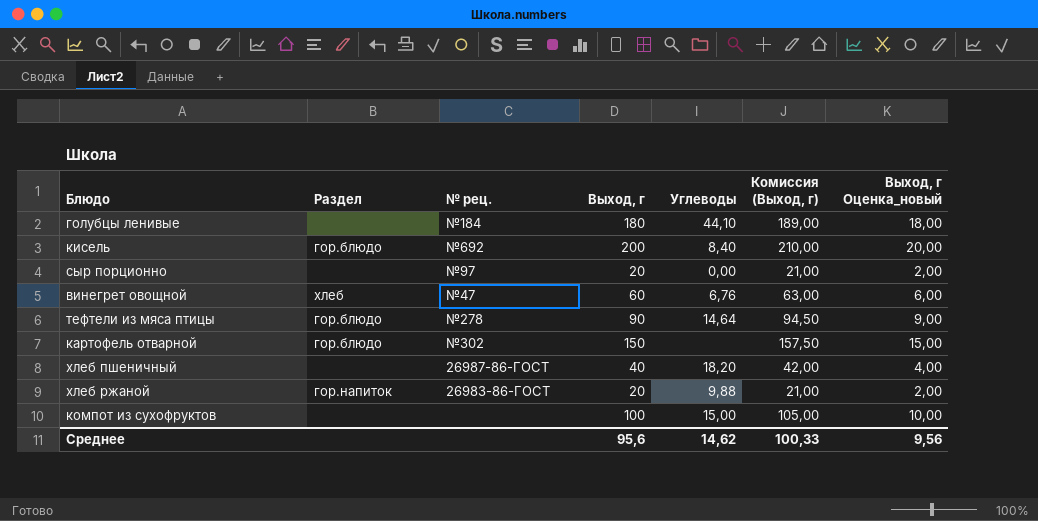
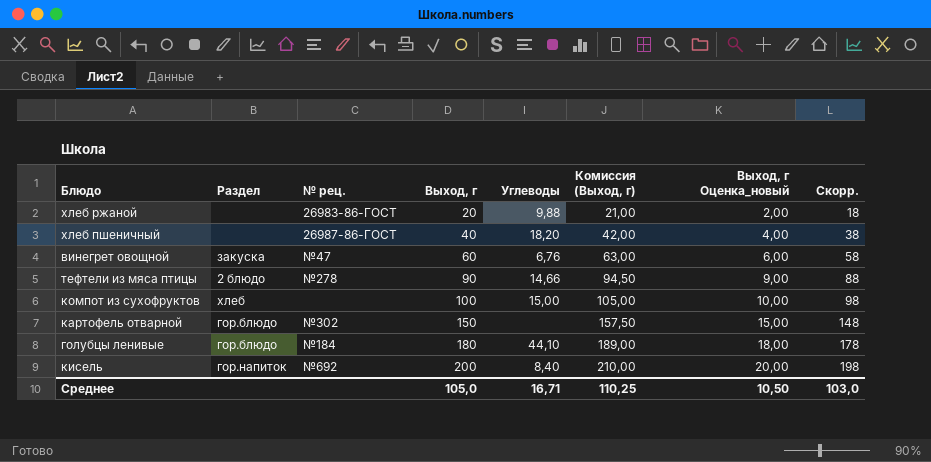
row order: none -> Выход, г ascending
column Скорр. | formula: none -> [Выход, г] - 2
row сыр порционно: none | №97 | 20 | 0,00 | 21,00 | 2,00 -> none
хлеб ржаной | Раздел: гор.напиток -> none
винегрет овощной | Раздел: хлеб -> закуска
тефтели из мяса птицы | Раздел: гор.блюдо -> 2 блюдо
тефтели из мяса птицы | Углеводы: 14,64 -> 14,66
компот из сухофруктов | Раздел: none -> хлеб
голубцы ленивые | Раздел: none -> гор.блюдо
кисель | Раздел: гор.блюдо -> гор.напиток
Среднее | Выход, г: 95,6 -> 105,0
Среднее | Углеводы: 14,62 -> 16,71
Среднее | Комиссия (Выход, г): 100,33 -> 110,25
Среднее | Выход, г Оценка_новый: 9,56 -> 10,50

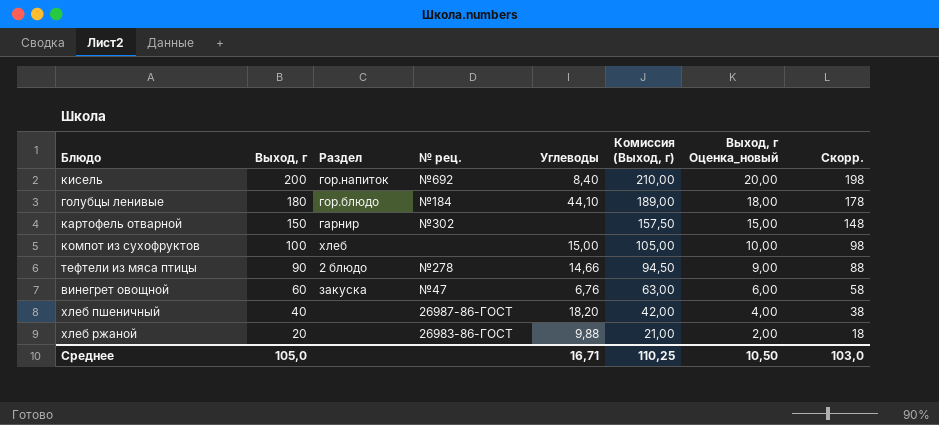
row order: Выход, г ascending -> Выход, г descending
column Выход, г | position: 4 -> 2
картофель отварной | Раздел: гор.блюдо -> гарнир

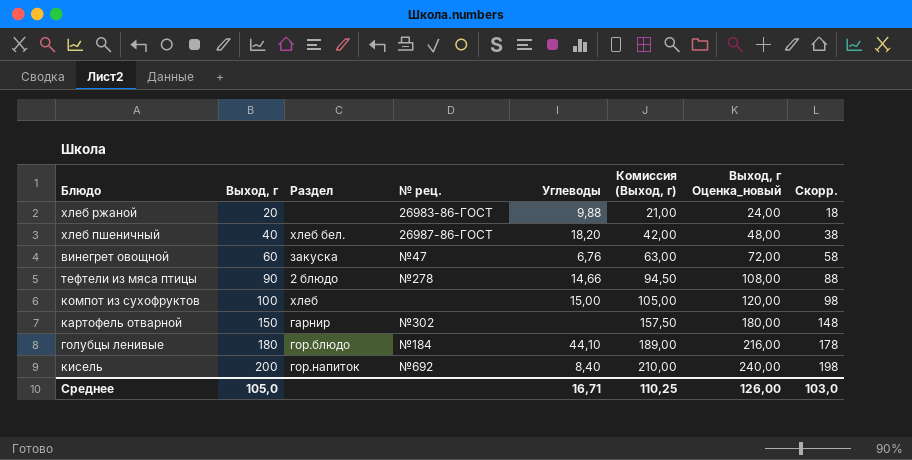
row order: Выход, г descending -> Выход, г ascending
column Выход, г Оценка_новый | formula: [Выход, г] * 0,1 -> [Выход, г] * 1,2
хлеб пшеничный | Раздел: none -> хлеб бел.
Среднее | Выход, г Оценка_новый: 10,50 -> 126,00

